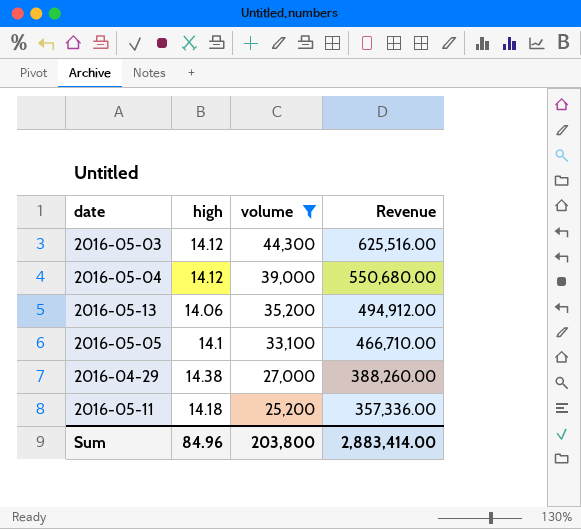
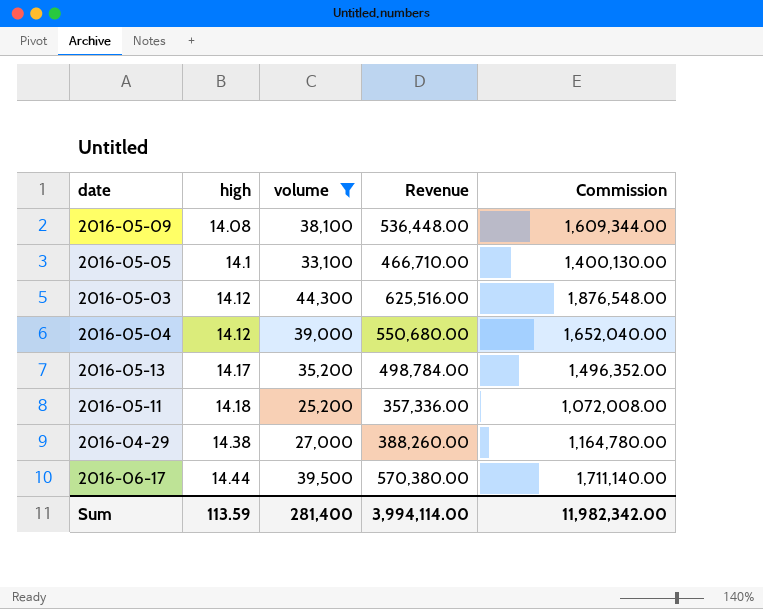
row order: volume descending -> high ascending
column Commission | formula: none -> [Revenue] * 3
row 2016-05-09: none -> 14.08 | 38,100 | 536,448.00 | 1,609,344.00
2016-05-13 | high: 14.06 -> 14.17
2016-05-13 | Revenue: 494,912.00 -> 498,784.00
row 2016-06-17: none -> 14.44 | 39,500 | 570,380.00 | 1,711,140.00
Sum | high: 84.96 -> 113.59
Sum | volume: 203,800 -> 281,400
Sum | Revenue: 2,883,414.00 -> 3,994,114.00

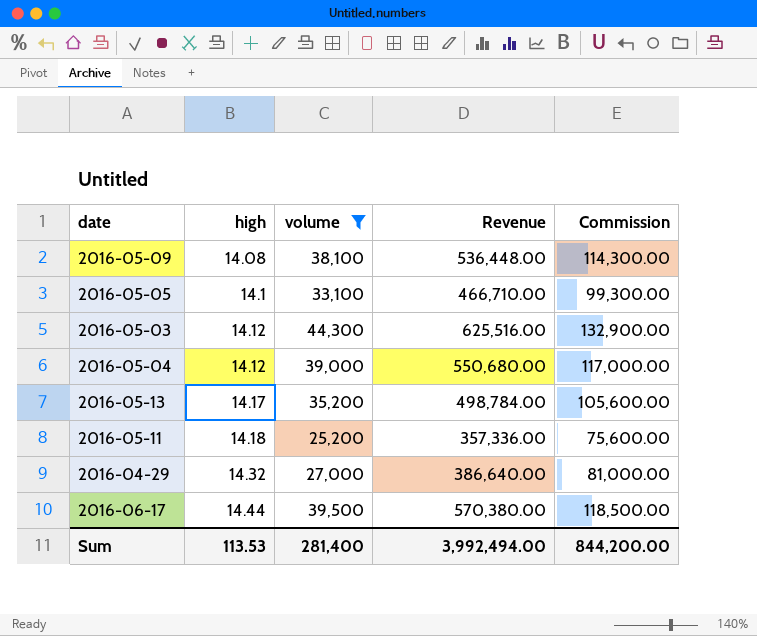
column Commission | formula: [Revenue] * 3 -> [volume] * 3
2016-04-29 | high: 14.38 -> 14.32
2016-04-29 | Revenue: 388,260.00 -> 386,640.00
Sum | high: 113.59 -> 113.53
Sum | Revenue: 3,994,114.00 -> 3,992,494.00
Sum | Commission: 11,982,342.00 -> 844,200.00

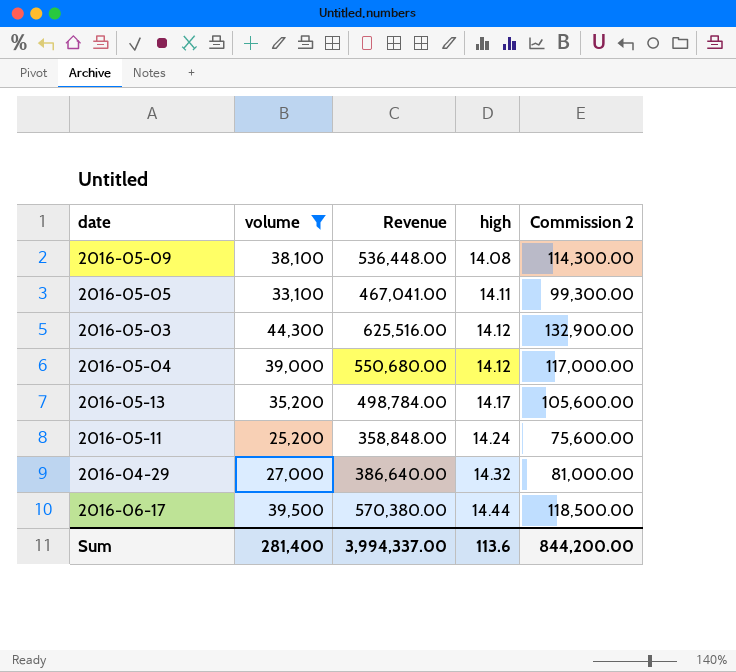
column high | position: 2 -> 4
column name: Commission -> Commission 2
2016-05-05 | Revenue: 466,710.00 -> 467,041.00
2016-05-05 | high: 14.1 -> 14.11
2016-05-11 | Revenue: 357,336.00 -> 358,848.00
2016-05-11 | high: 14.18 -> 14.24
Sum | Revenue: 3,992,494.00 -> 3,994,337.00
Sum | high: 113.53 -> 113.6

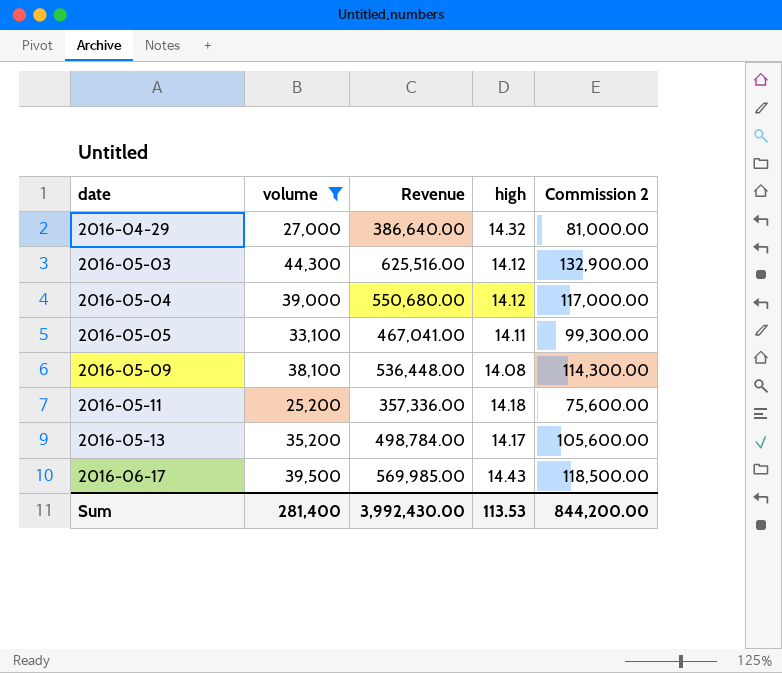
row order: high ascending -> date ascending
2016-05-11 | Revenue: 358,848.00 -> 357,336.00
2016-05-11 | high: 14.24 -> 14.18
2016-06-17 | Revenue: 570,380.00 -> 569,985.00
2016-06-17 | high: 14.44 -> 14.43
Sum | Revenue: 3,994,337.00 -> 3,992,430.00
Sum | high: 113.6 -> 113.53

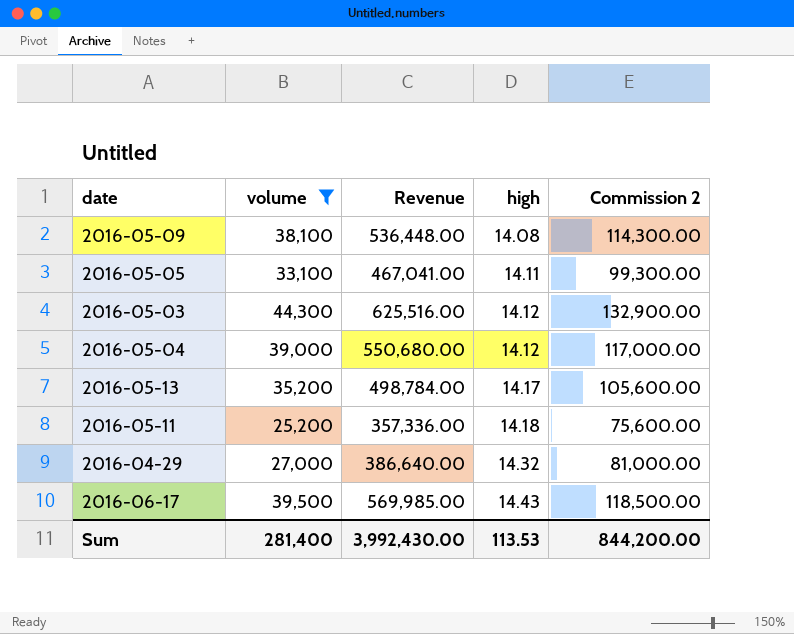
row order: date ascending -> high ascending

